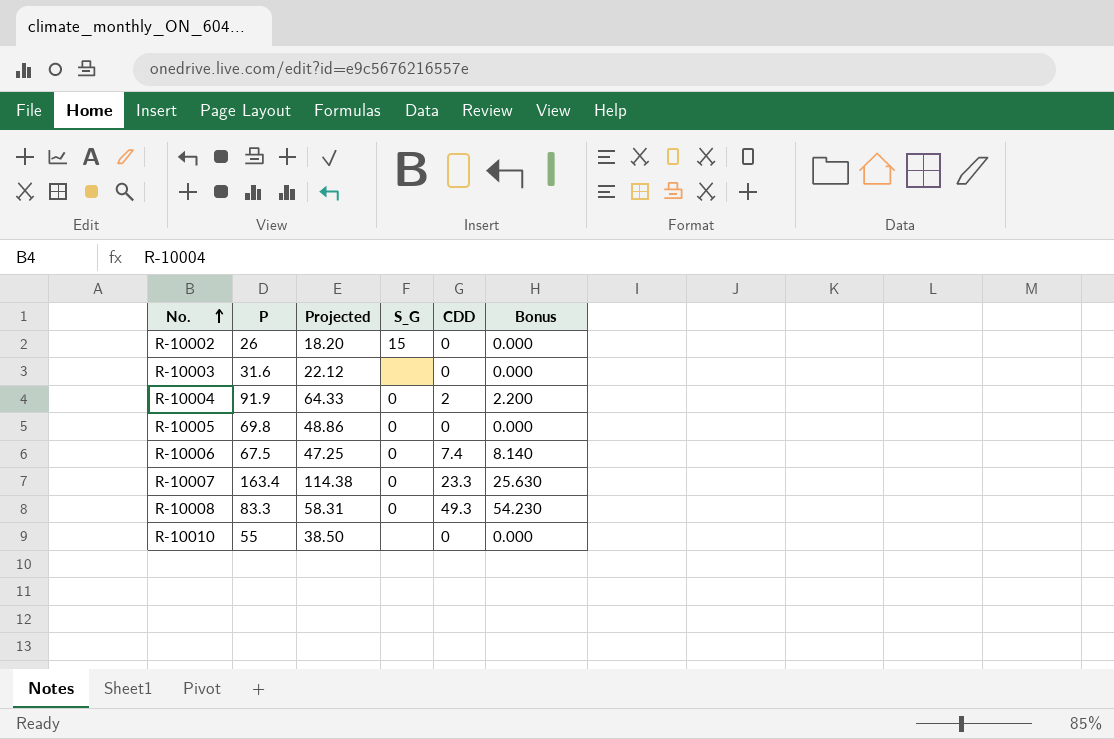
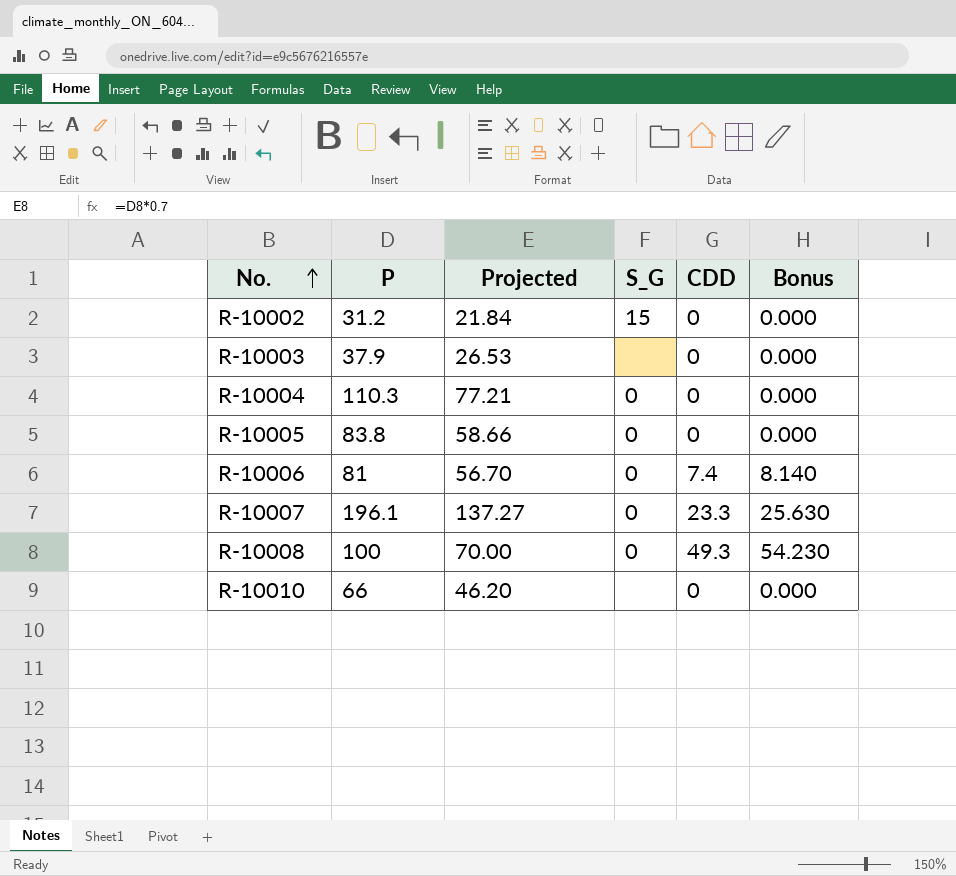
R-10002 | P: 26 -> 31.2
R-10002 | Projected: 18.20 -> 21.84
R-10003 | P: 31.6 -> 37.9
R-10003 | Projected: 22.12 -> 26.53
R-10004 | P: 91.9 -> 110.3
R-10004 | Projected: 64.33 -> 77.21
R-10004 | CDD: 2 -> 0
R-10004 | Bonus: 2.200 -> 0.000
R-10005 | P: 69.8 -> 83.8
R-10005 | Projected: 48.86 -> 58.66
R-10006 | P: 67.5 -> 81
R-10006 | Projected: 47.25 -> 56.70
R-10007 | P: 163.4 -> 196.1
R-10007 | Projected: 114.38 -> 137.27
R-10008 | P: 83.3 -> 100
R-10008 | Projected: 58.31 -> 70.00
R-10010 | P: 55 -> 66
R-10010 | Projected: 38.50 -> 46.20

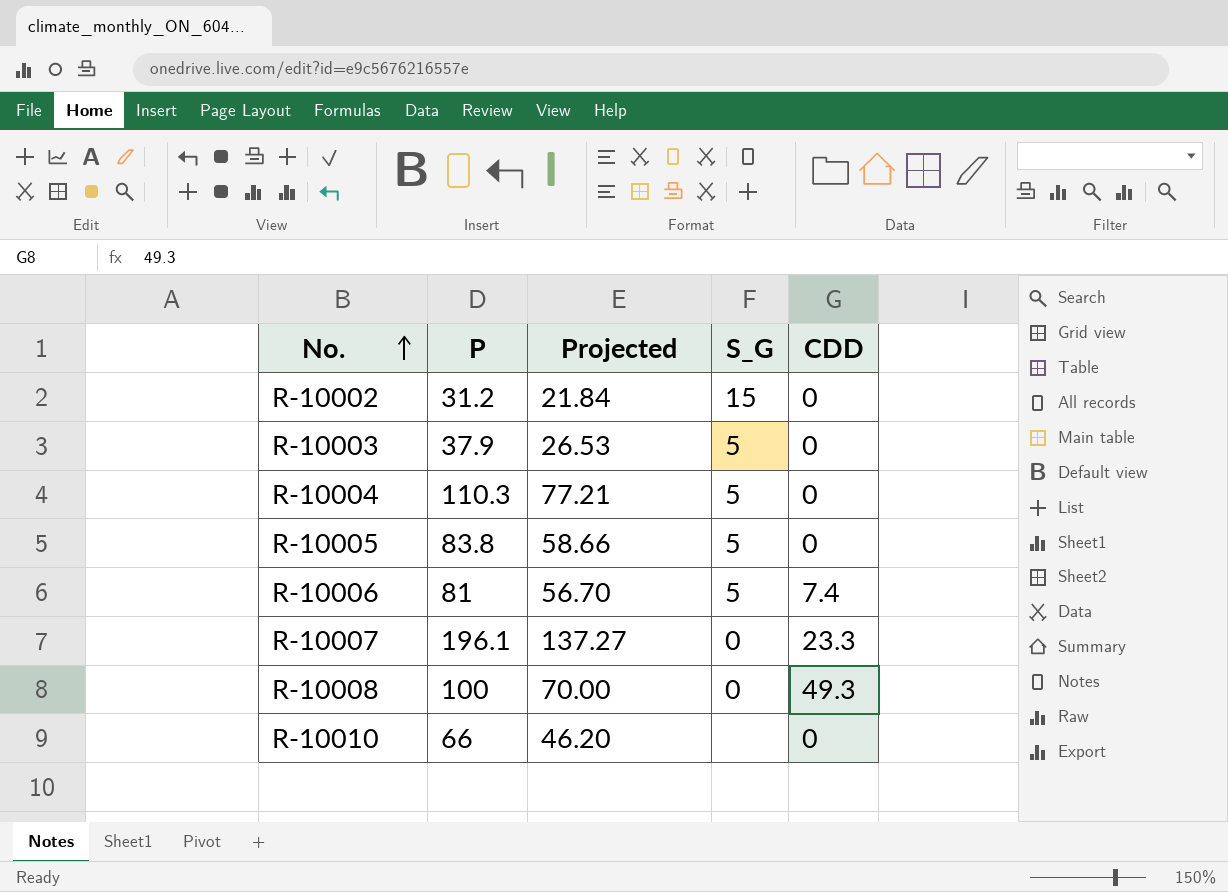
column Bonus | formula: [CDD] * 1.1 -> none
R-10003 | S_G: none -> 5
R-10004 | S_G: 0 -> 5
R-10005 | S_G: 0 -> 5
R-10006 | S_G: 0 -> 5

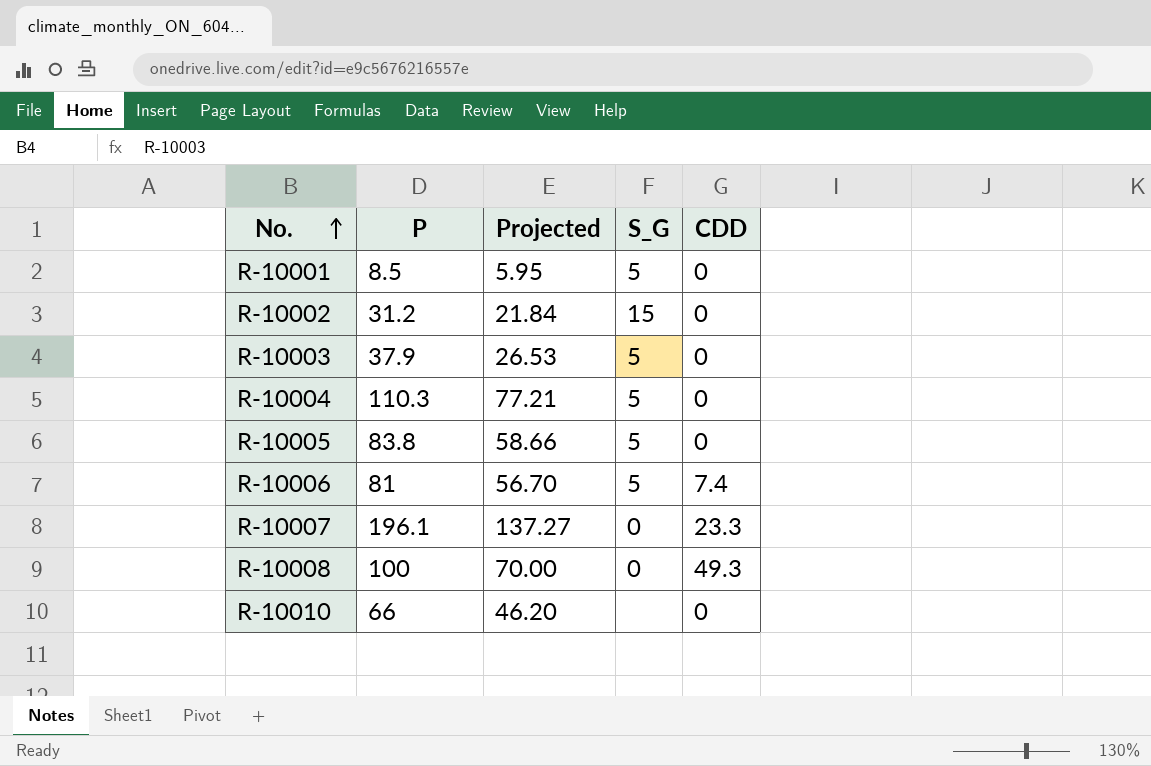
row R-10001: none -> 8.5 | 5.95 | 5 | 0

